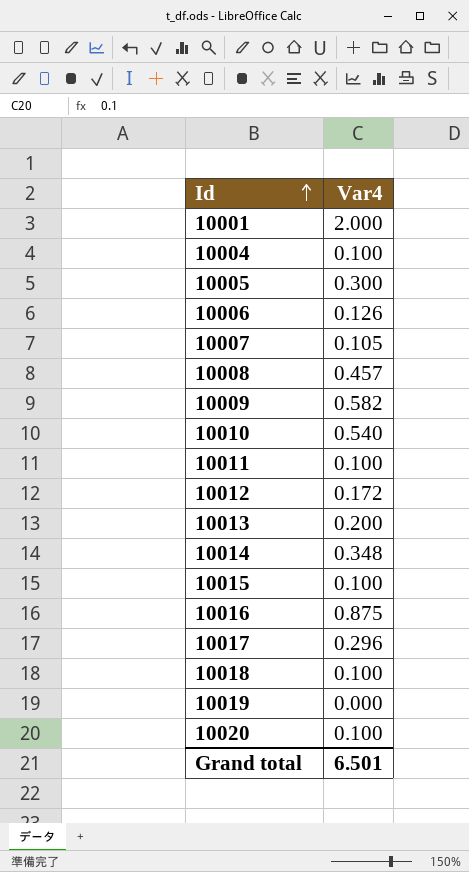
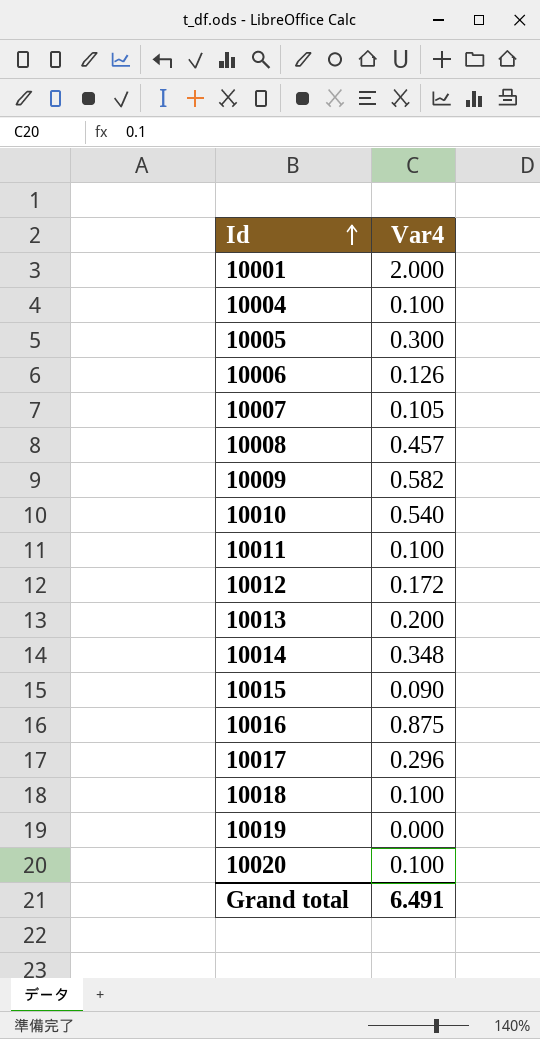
10015 | Var4: 0.100 -> 0.090
Grand total | Var4: 6.501 -> 6.491

